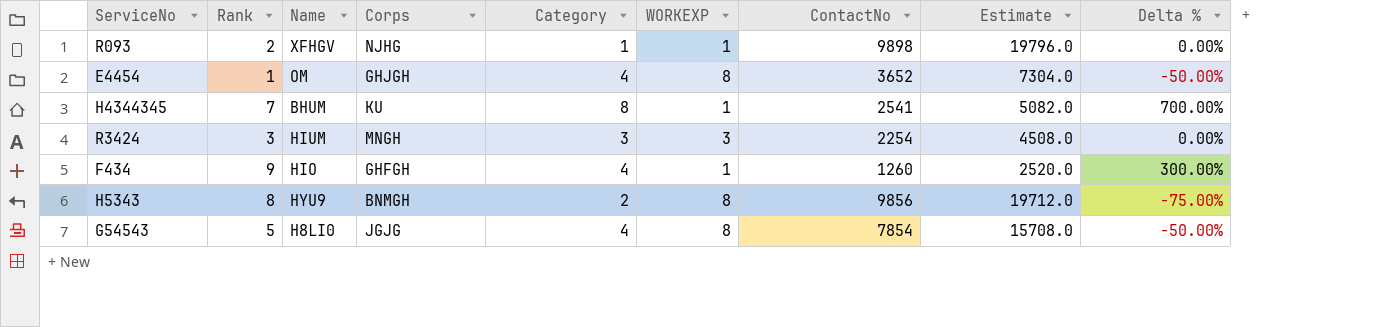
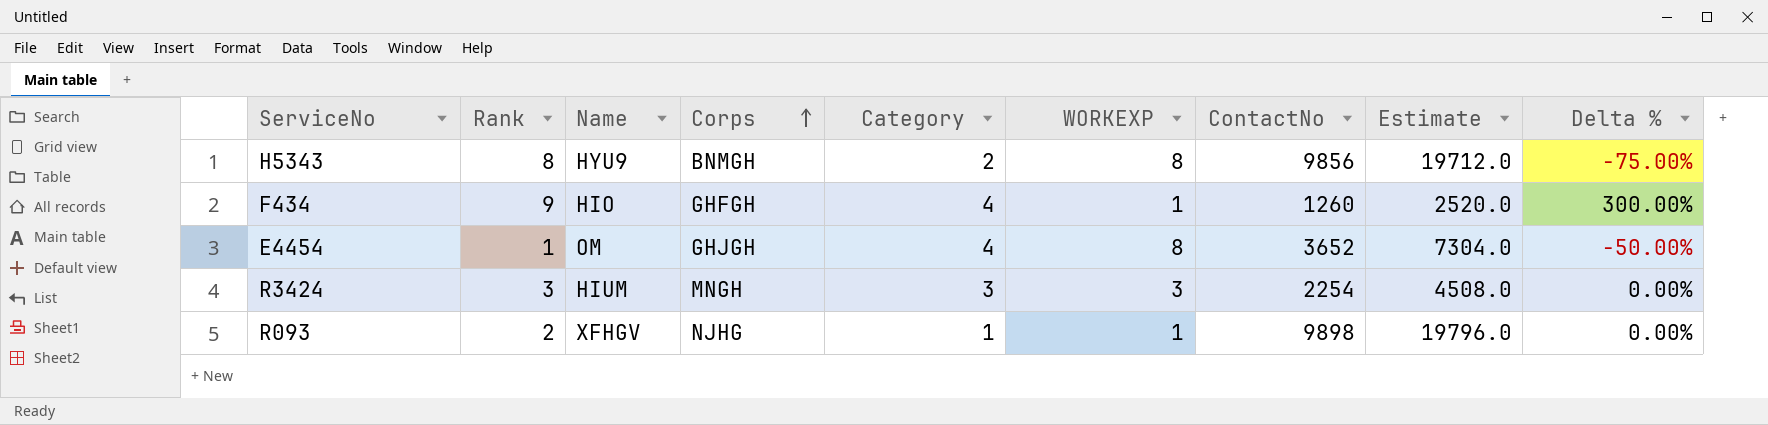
row order: none -> Corps ascending
row H4344345: 7 | BHUM | KU | 8 | 1 | 2541 | 5082.0 | 700.00% -> none
row G54543: 5 | H8LI0 | JGJG | 4 | 8 | 7854 | 15708.0 | -50.00% -> none

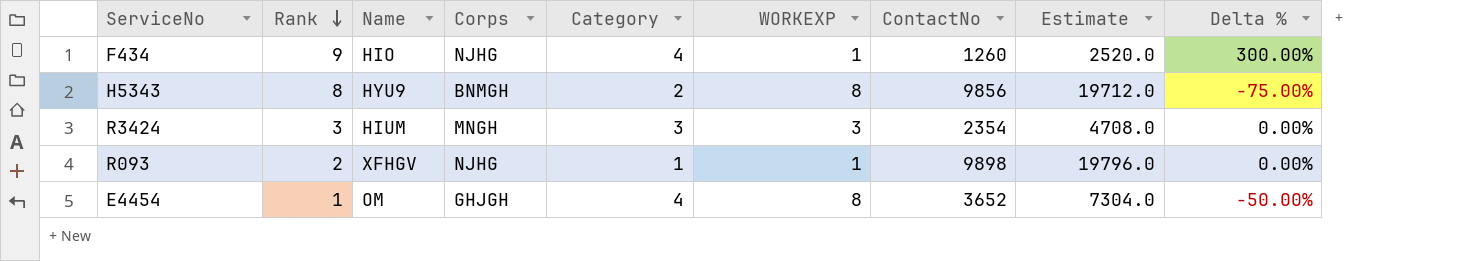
row order: Corps ascending -> Rank descending
F434 | Corps: GHFGH -> NJHG
R3424 | ContactNo: 2254 -> 2354
R3424 | Estimate: 4508.0 -> 4708.0

